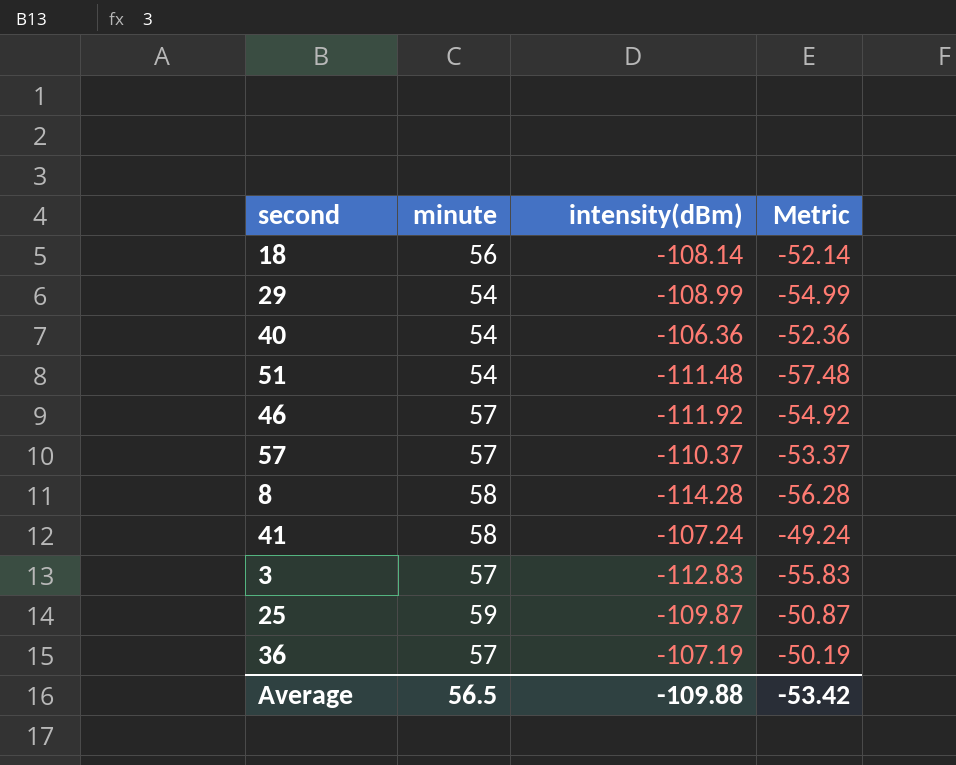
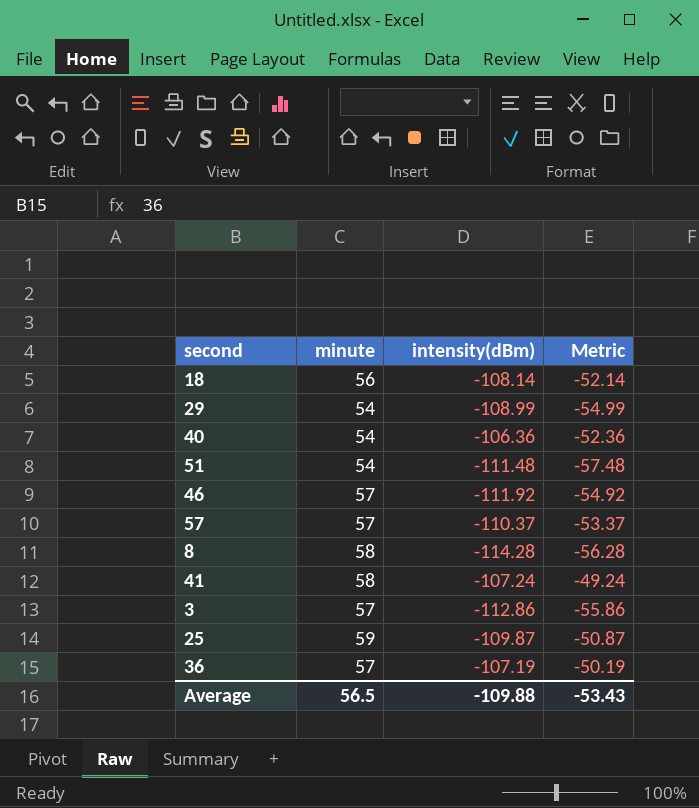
3 | intensity(dBm): -112.83 -> -112.86
3 | Metric: -55.83 -> -55.86
Average | Metric: -53.42 -> -53.43

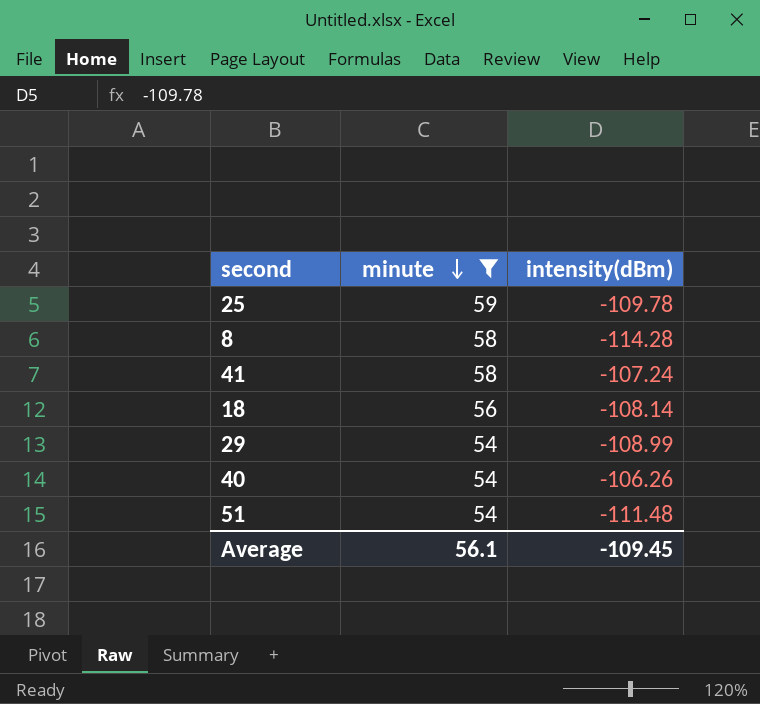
filter: none -> minute != 57
row order: none -> minute descending
column Metric | formula: [minute] + [intensity(dBm)] -> none
25 | intensity(dBm): -109.87 -> -109.78
40 | intensity(dBm): -106.36 -> -106.26
Average | minute: 56.5 -> 56.1
Average | intensity(dBm): -109.88 -> -109.45

